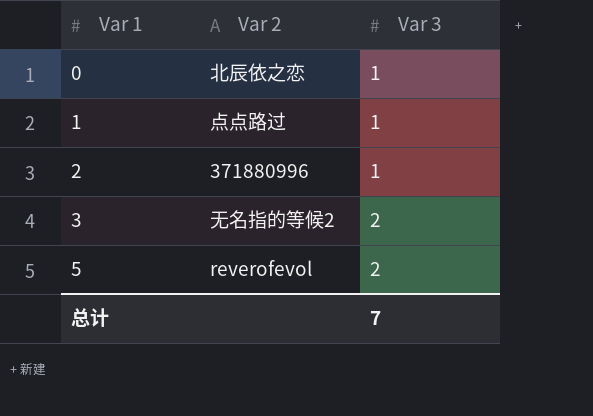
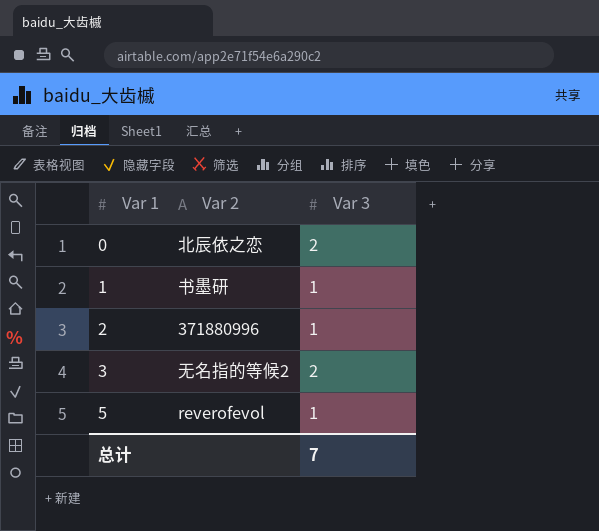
0 | Var 3: 1 -> 2
1 | Var 2: 点点路过 -> 书墨研
5 | Var 3: 2 -> 1

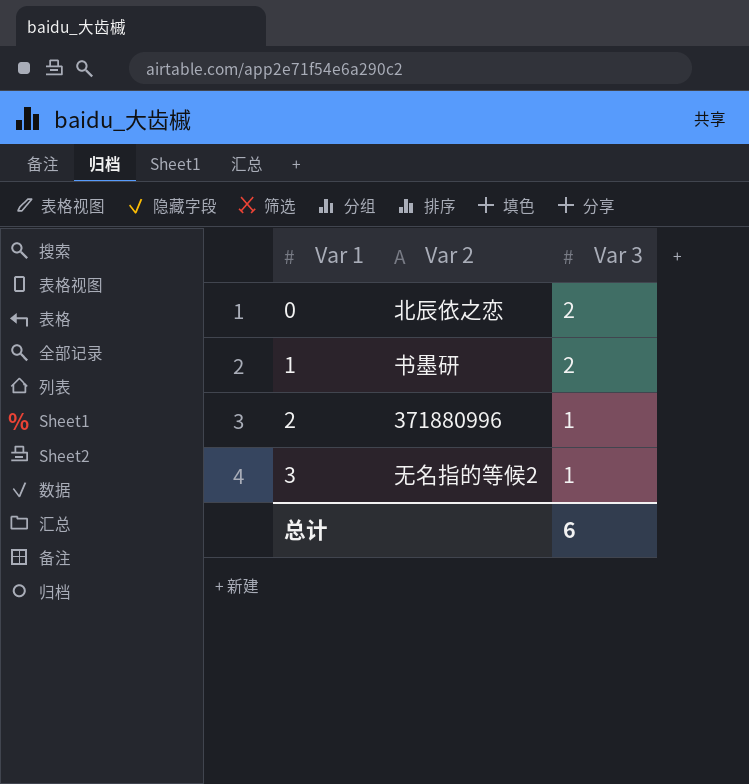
row 5: reverofevol | 1 -> none
1 | Var 3: 1 -> 2
3 | Var 3: 2 -> 1
总计 | Var 3: 7 -> 6

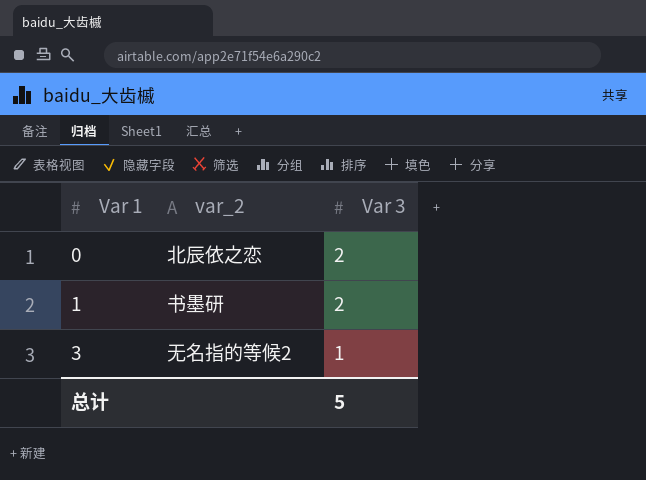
column name: Var 2 -> var_2
row 2: 371880996 | 1 -> none
总计 | Var 3: 6 -> 5

